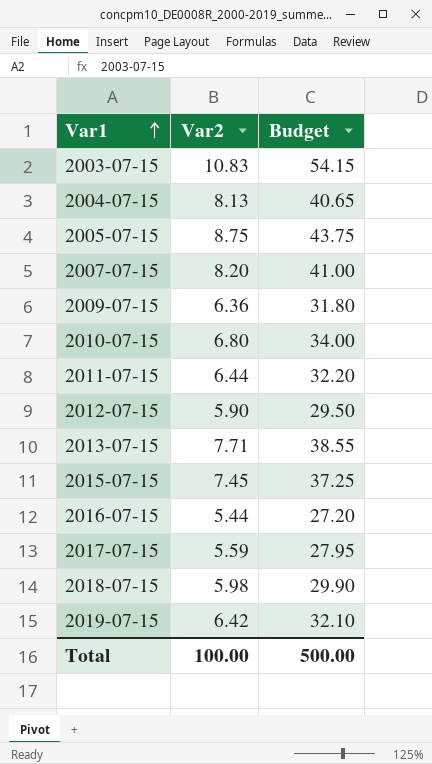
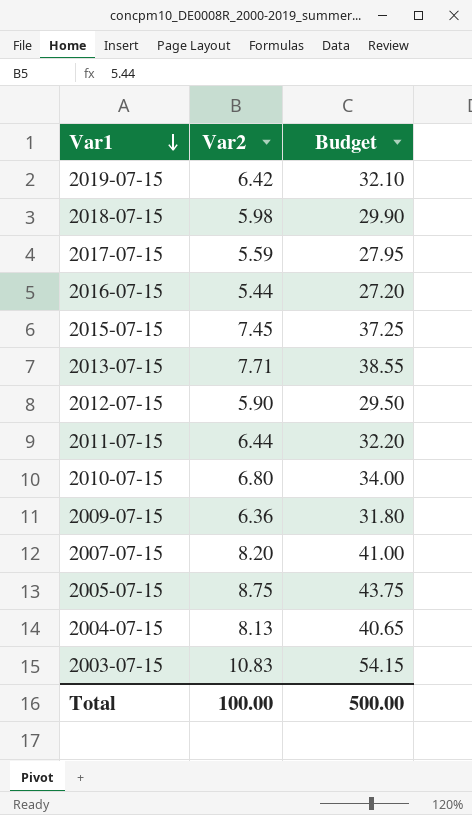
row order: Var1 ascending -> Var1 descending

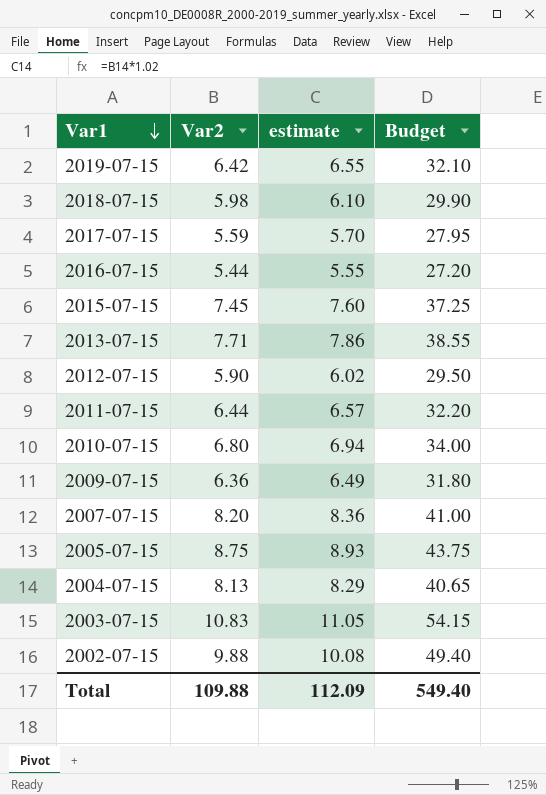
column estimate | formula: none -> [Var2] * 1.02
row 2002-07-15: none -> 9.88 | 10.08 | 49.40
Total | Var2: 100.00 -> 109.88
Total | Budget: 500.00 -> 549.40

